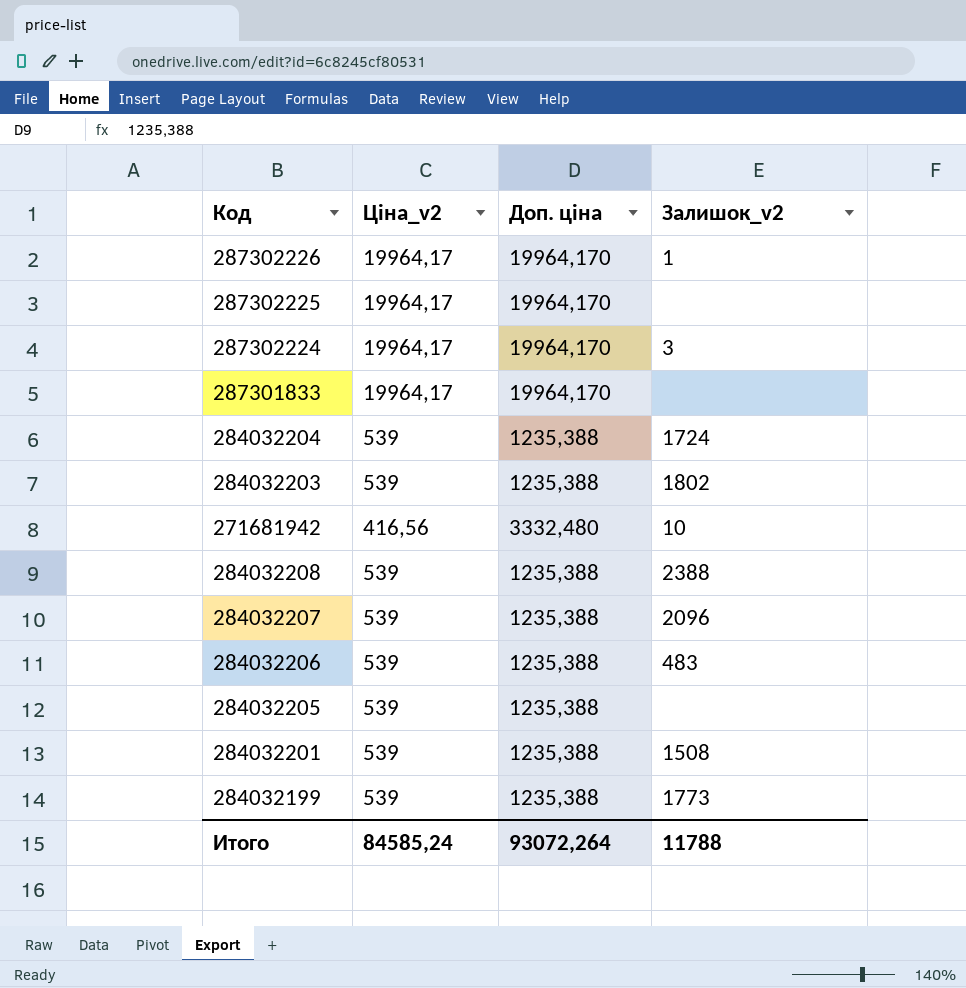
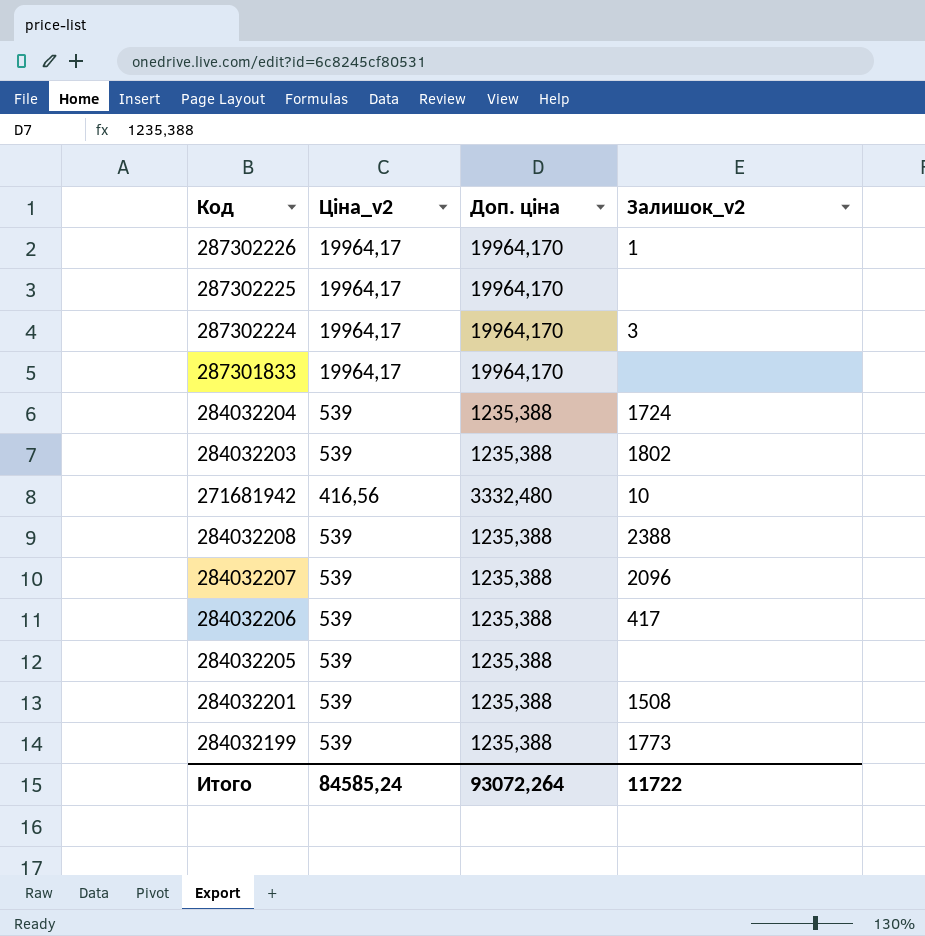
284032206 | Залишок_v2: 483 -> 417
Итого | Залишок_v2: 11788 -> 11722

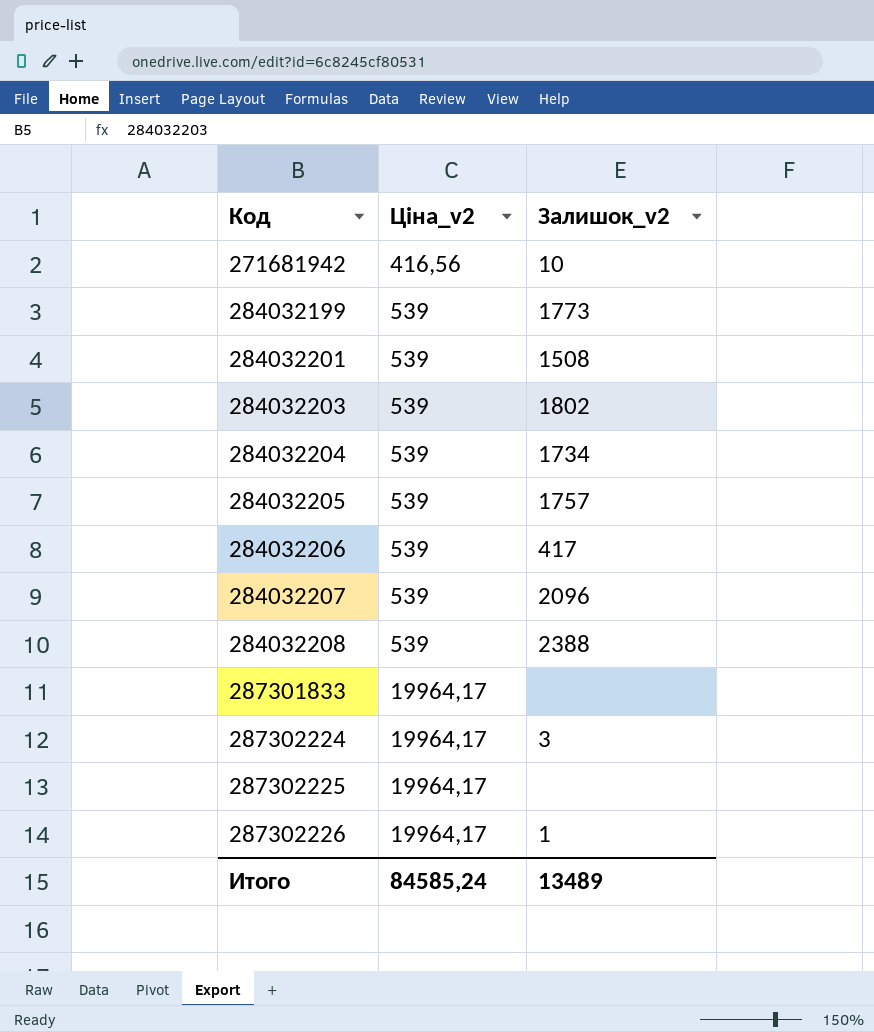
row order: none -> Код ascending
column Доп. ціна | position: 3 -> none
284032204 | Залишок_v2: 1724 -> 1734
284032205 | Залишок_v2: none -> 1757
Итого | Залишок_v2: 11722 -> 13489

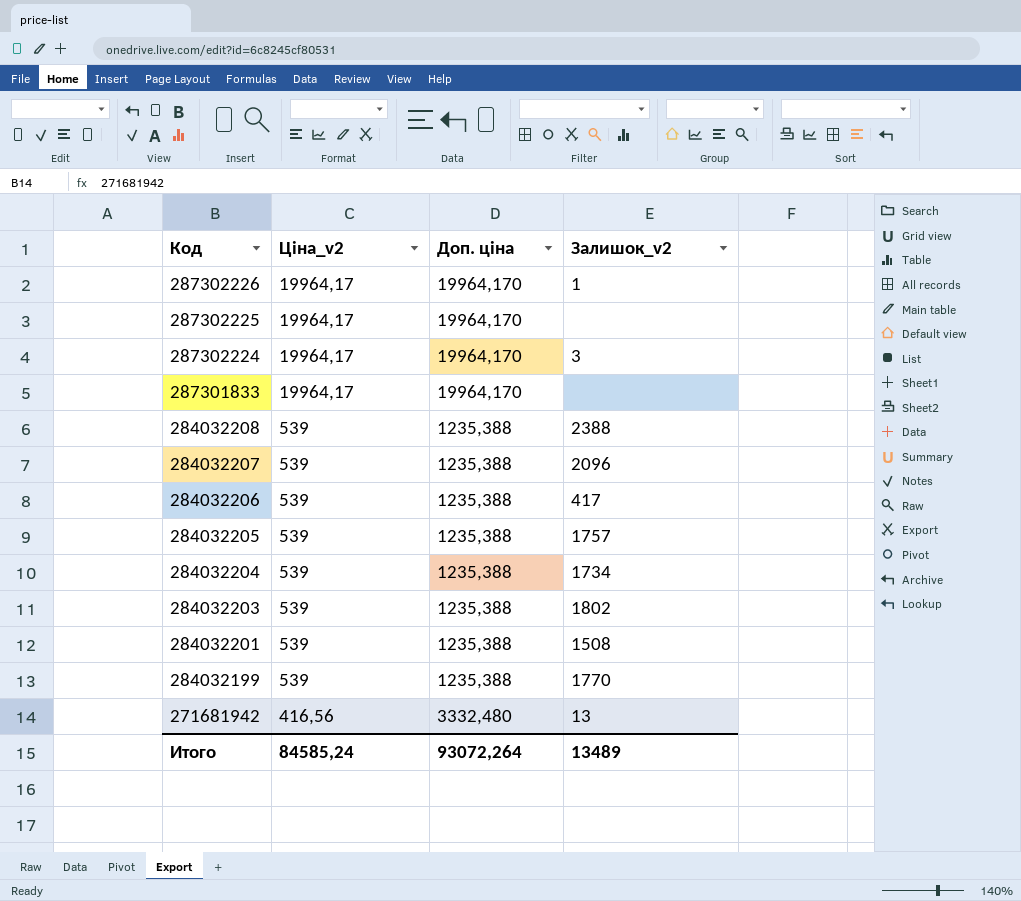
row order: Код ascending -> Код descending
column Доп. ціна | position: none -> 3
284032199 | Залишок_v2: 1773 -> 1770
271681942 | Залишок_v2: 10 -> 13

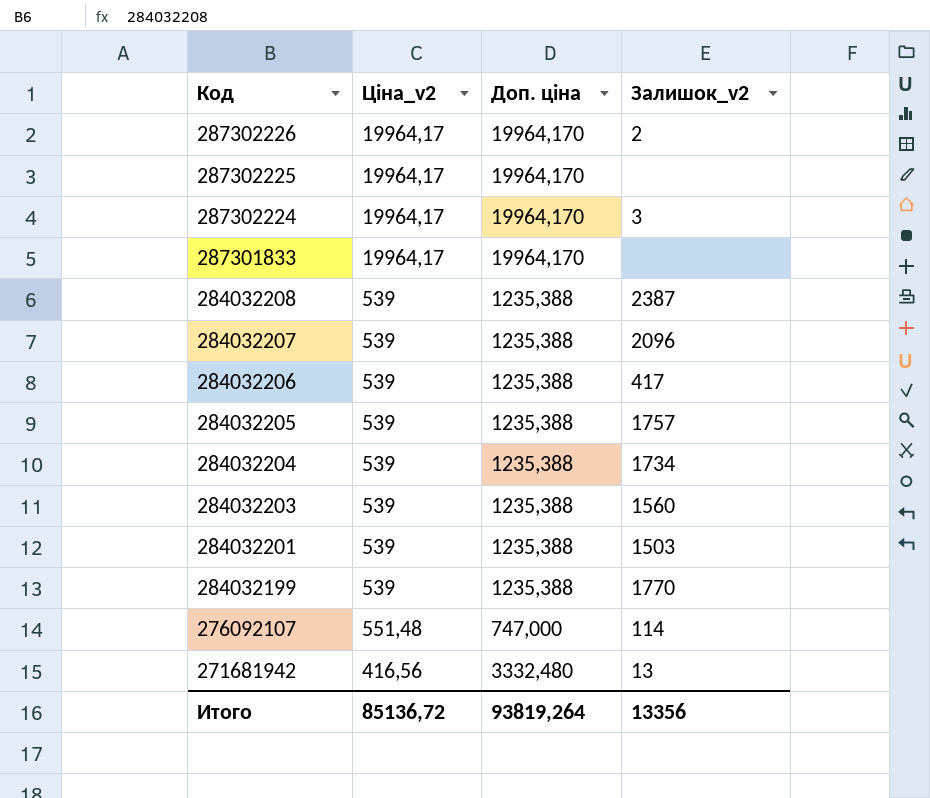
287302226 | Залишок_v2: 1 -> 2
284032208 | Залишок_v2: 2388 -> 2387
284032203 | Залишок_v2: 1802 -> 1560
284032201 | Залишок_v2: 1508 -> 1503
row 276092107: none -> 551,48 | 747,000 | 114
Итого | Ціна_v2: 84585,24 -> 85136,72
Итого | Доп. ціна: 93072,264 -> 93819,264
Итого | Залишок_v2: 13489 -> 13356

